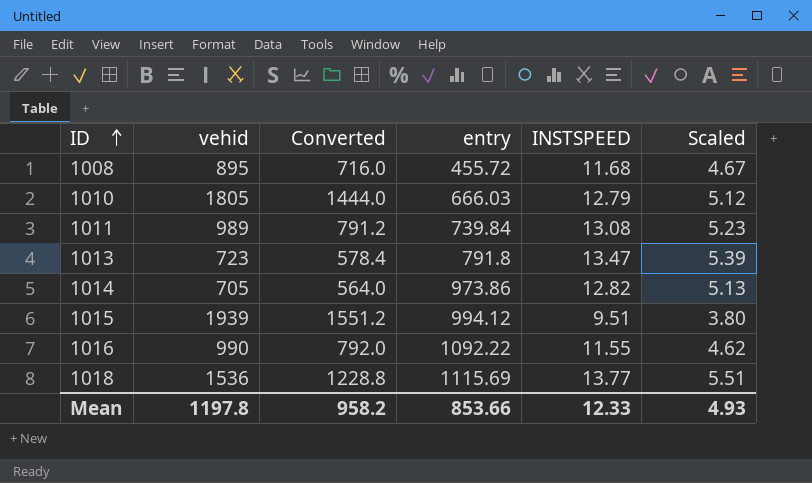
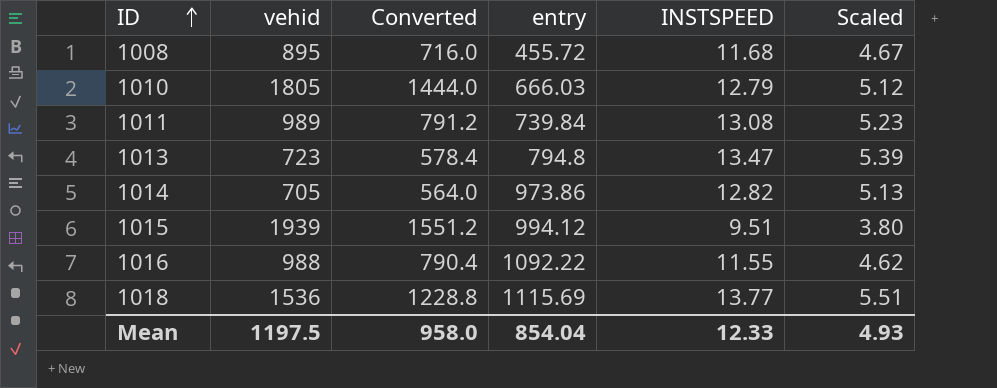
1013 | entry: 791.8 -> 794.8
1016 | vehid: 990 -> 988
1016 | Converted: 792.0 -> 790.4
Mean | vehid: 1197.8 -> 1197.5
Mean | Converted: 958.2 -> 958.0
Mean | entry: 853.66 -> 854.04

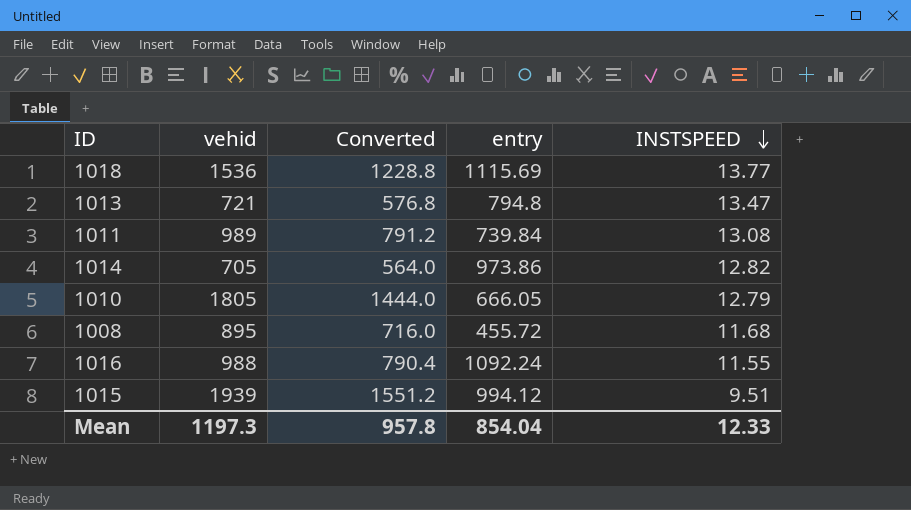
row order: ID ascending -> INSTSPEED descending
column Scaled | formula: [INSTSPEED] * 0.4 -> none
1013 | vehid: 723 -> 721
1013 | Converted: 578.4 -> 576.8
1010 | entry: 666.03 -> 666.05
1016 | entry: 1092.22 -> 1092.24
Mean | vehid: 1197.5 -> 1197.3
Mean | Converted: 958.0 -> 957.8

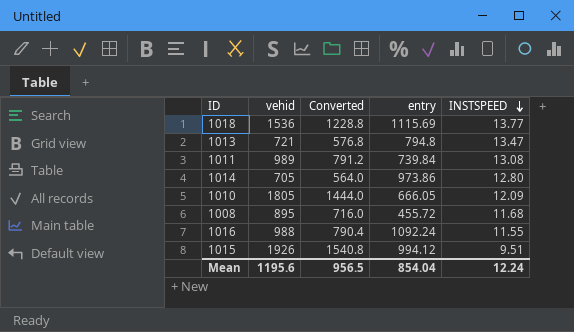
1014 | INSTSPEED: 12.82 -> 12.80
1010 | INSTSPEED: 12.79 -> 12.09
1015 | vehid: 1939 -> 1926
1015 | Converted: 1551.2 -> 1540.8
Mean | vehid: 1197.3 -> 1195.6
Mean | Converted: 957.8 -> 956.5
Mean | INSTSPEED: 12.33 -> 12.24

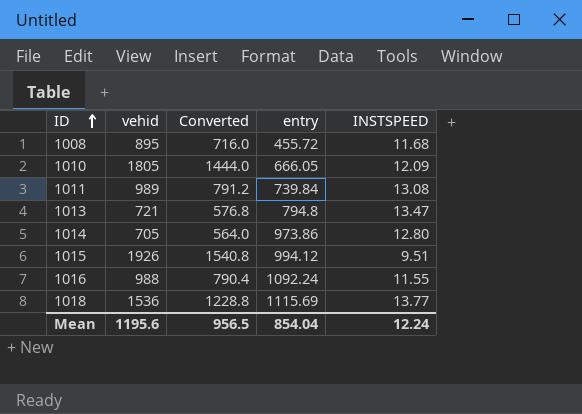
row order: INSTSPEED descending -> ID ascending

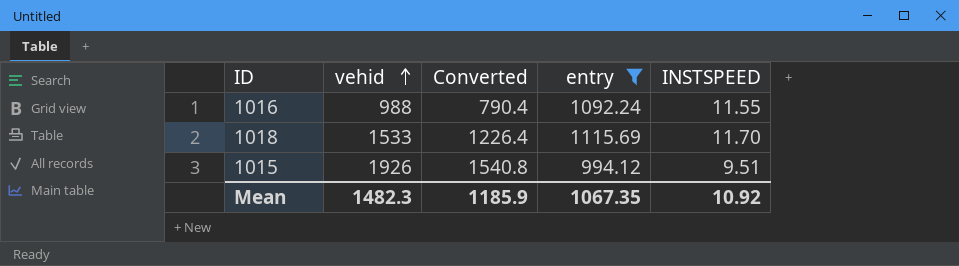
filter: none -> entry >= 994.12
row order: ID ascending -> vehid ascending
1018 | vehid: 1536 -> 1533
1018 | Converted: 1228.8 -> 1226.4
1018 | INSTSPEED: 13.77 -> 11.70
Mean | vehid: 1195.6 -> 1482.3
Mean | Converted: 956.5 -> 1185.9
Mean | entry: 854.04 -> 1067.35
Mean | INSTSPEED: 12.24 -> 10.92

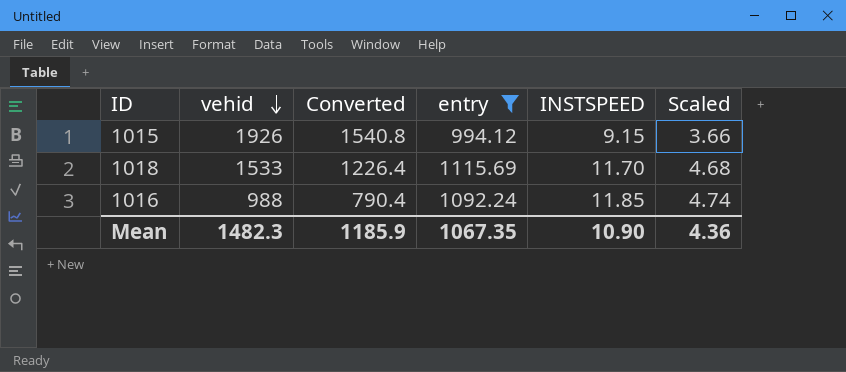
row order: vehid ascending -> vehid descending
column Scaled | formula: none -> [INSTSPEED] * 0.4
1015 | INSTSPEED: 9.51 -> 9.15
1016 | INSTSPEED: 11.55 -> 11.85
Mean | INSTSPEED: 10.92 -> 10.90

